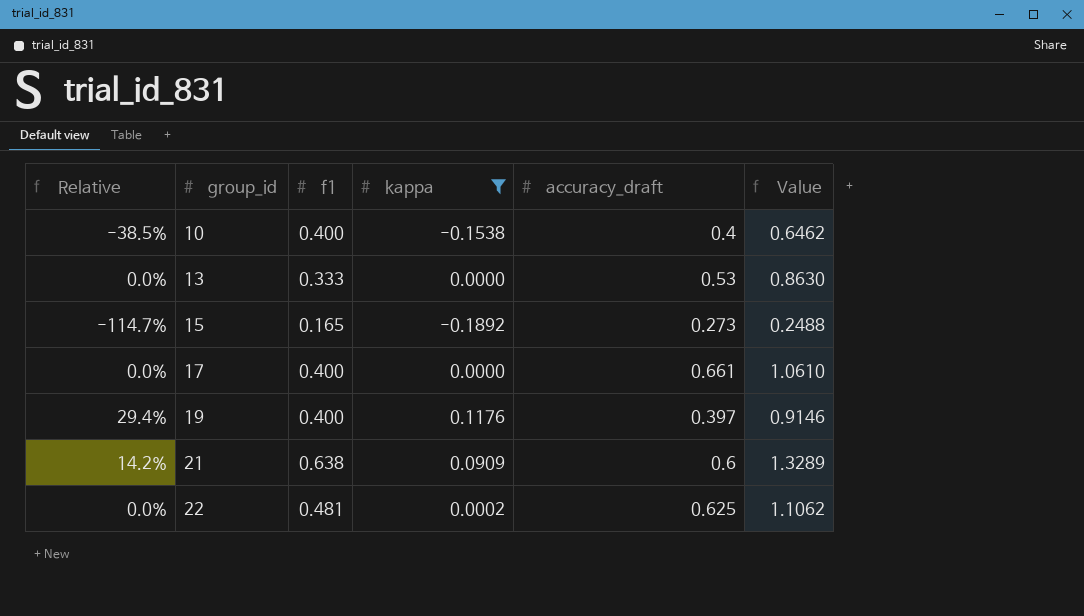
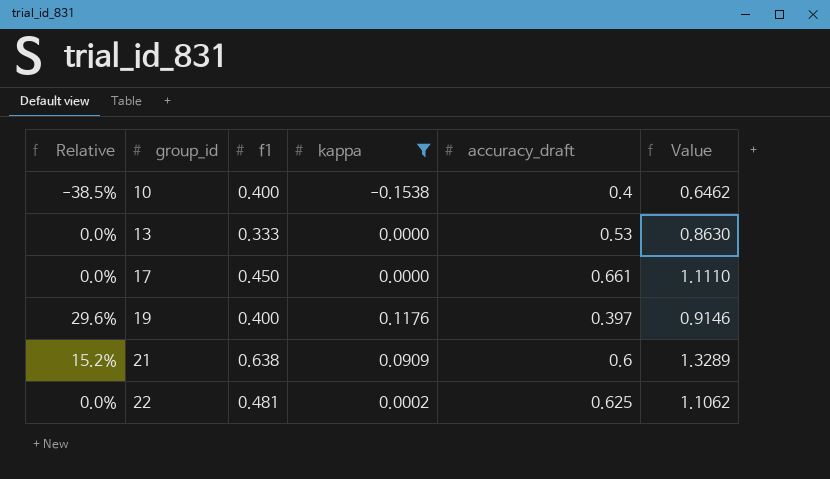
column Relative | formula: [kappa] / [f1] -> [kappa] / [accuracy_draft]
row 15: -114.7% | 0.165 | -0.1892 | 0.273 | 0.2488 -> none
17 | f1: 0.400 -> 0.450
17 | Value: 1.0610 -> 1.1110

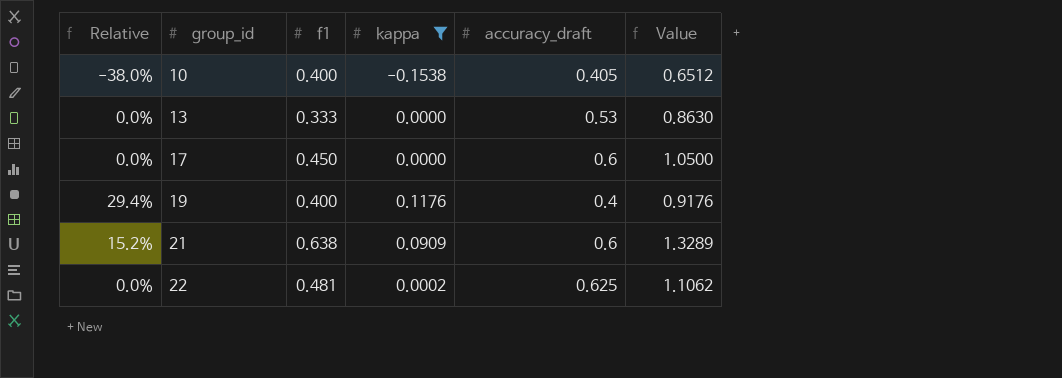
10 | Relative: -38.5% -> -38.0%
10 | accuracy_draft: 0.4 -> 0.405
10 | Value: 0.6462 -> 0.6512
17 | accuracy_draft: 0.661 -> 0.6
17 | Value: 1.1110 -> 1.0500
19 | Relative: 29.6% -> 29.4%
19 | accuracy_draft: 0.397 -> 0.4
19 | Value: 0.9146 -> 0.9176

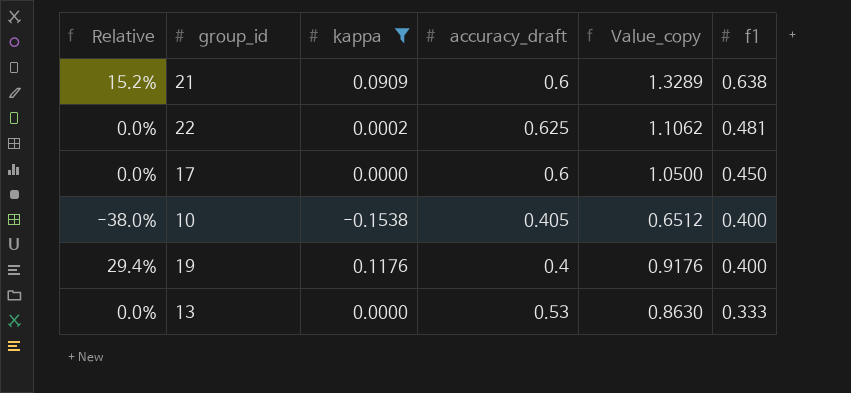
row order: group_id ascending -> f1 descending
column name: Value -> Value_copy
column f1 | position: 3 -> 6

